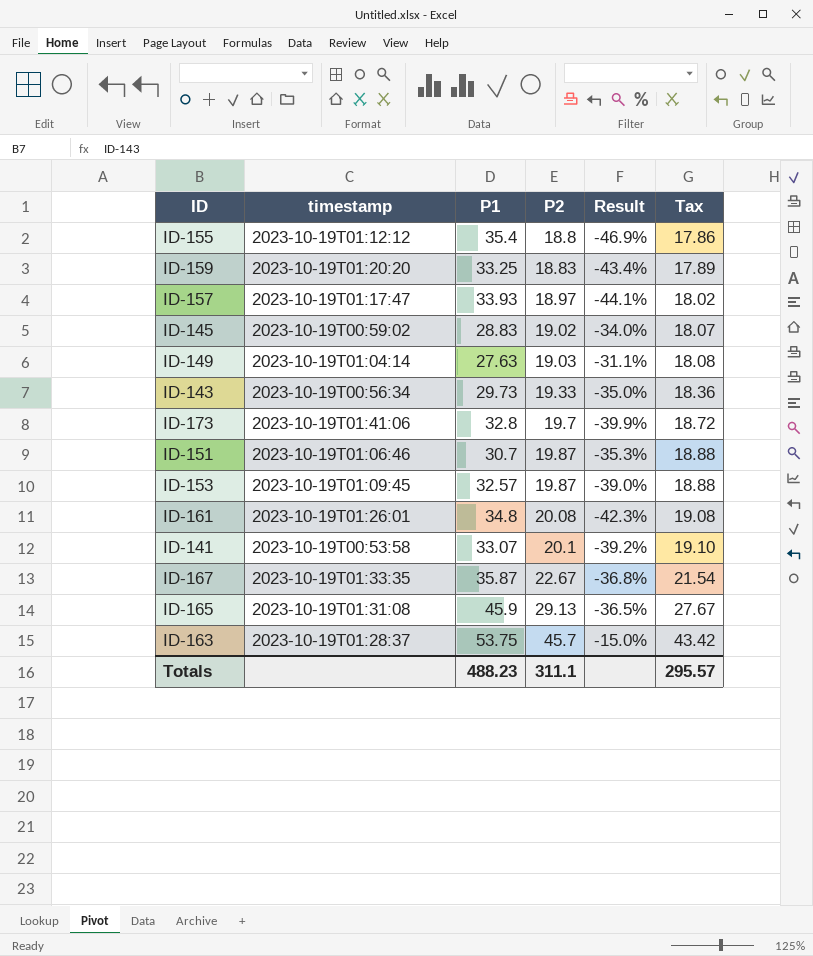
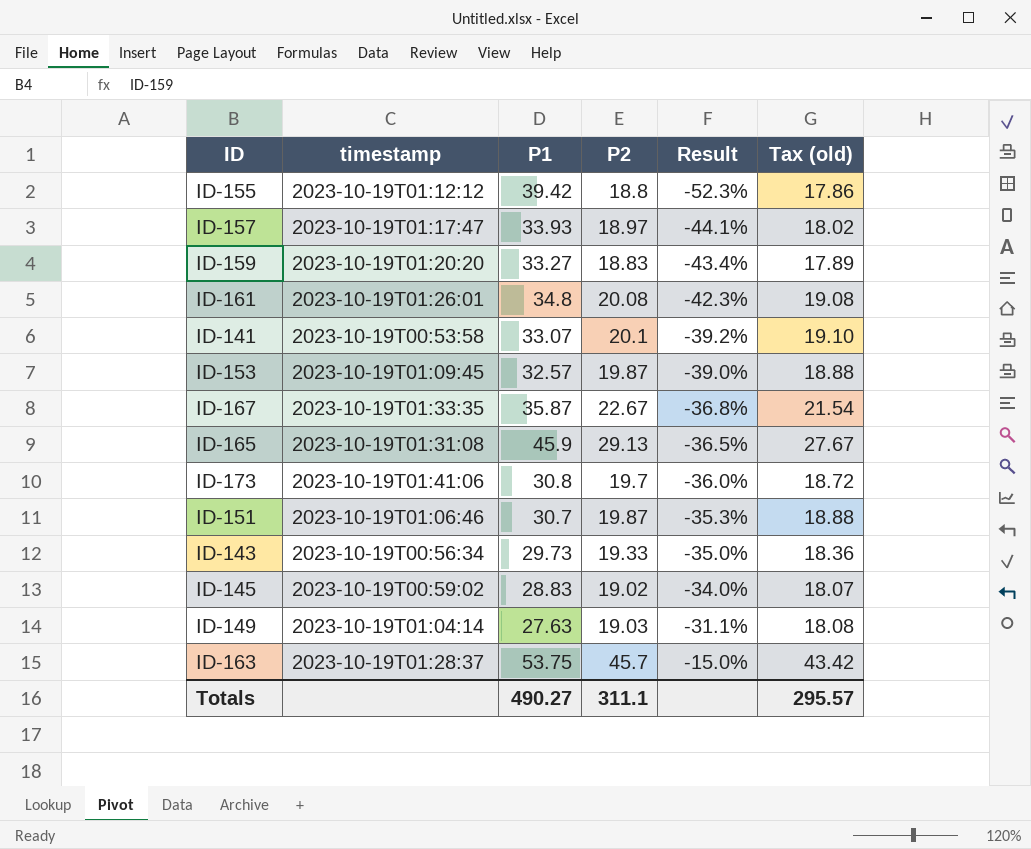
row order: P2 ascending -> Result ascending
column name: Tax -> Tax (old)
ID-155 | P1: 35.4 -> 39.42
ID-155 | Result: -46.9% -> -52.3%
ID-159 | P1: 33.25 -> 33.27
ID-173 | P1: 32.8 -> 30.8
ID-173 | Result: -39.9% -> -36.0%
Totals | P1: 488.23 -> 490.27

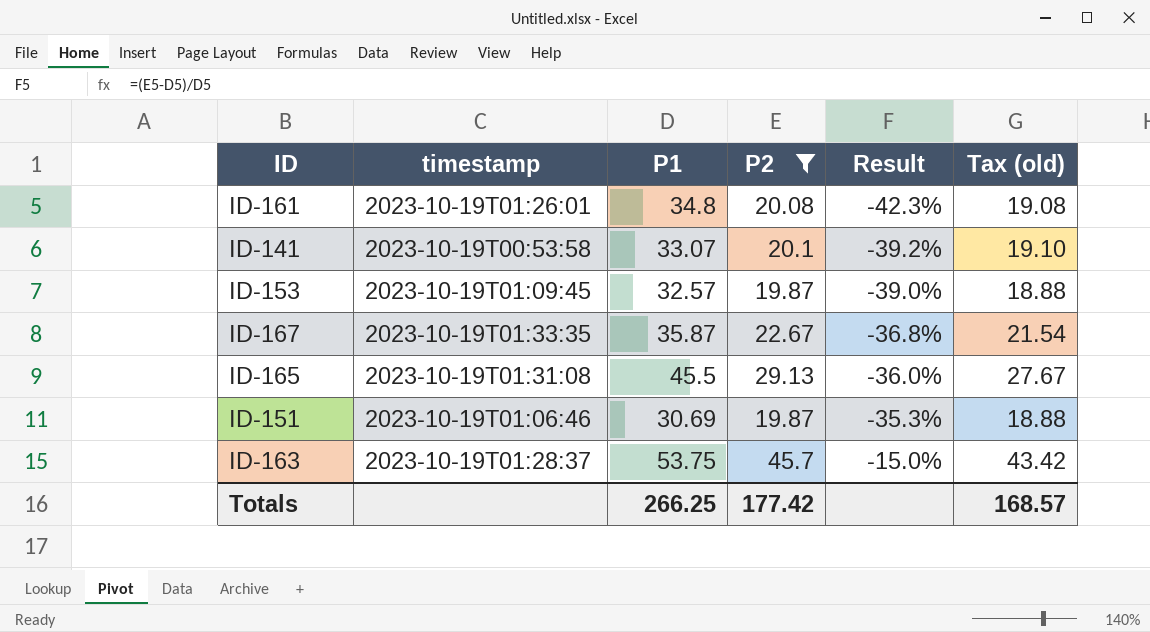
filter: none -> P2 >= 19.87
ID-165 | P1: 45.9 -> 45.5
ID-165 | Result: -36.5% -> -36.0%
ID-151 | P1: 30.7 -> 30.69
Totals | P1: 490.27 -> 266.25
Totals | P2: 311.1 -> 177.42
Totals | Tax (old): 295.57 -> 168.57

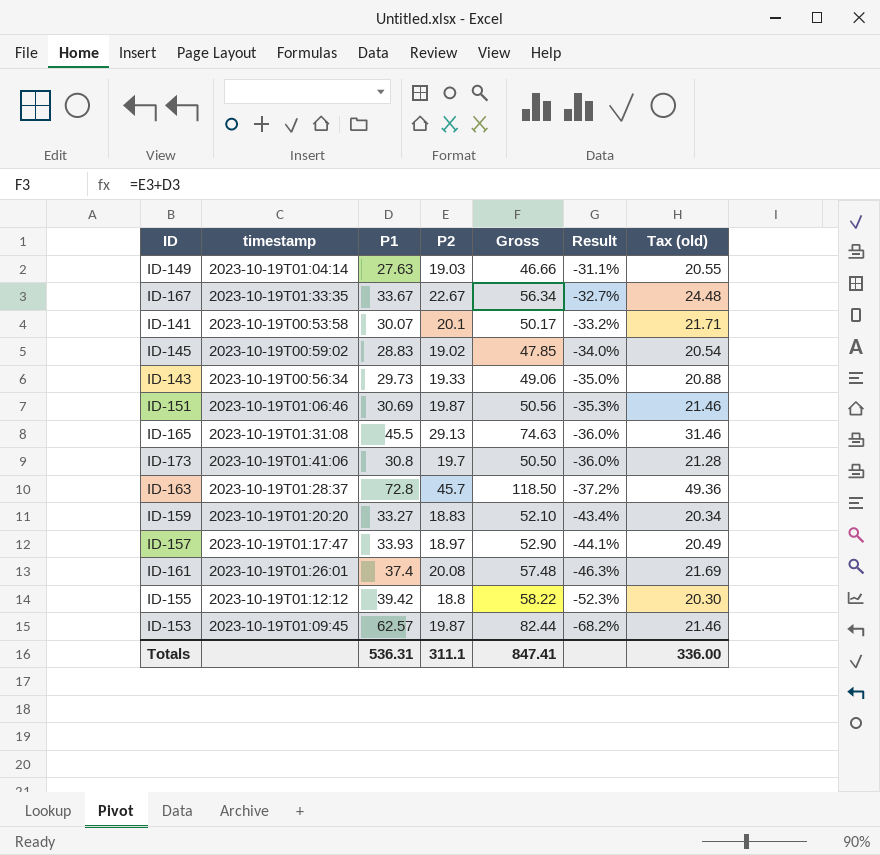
filter: P2 >= 19.87 -> none
row order: Result ascending -> Result descending
column Gross | formula: none -> [P1] + [P2]
column Tax (old) | formula: [P2] * 0.95 -> [P2] * 1.08
ID-167 | P1: 35.87 -> 33.67
ID-167 | Result: -36.8% -> -32.7%
ID-141 | P1: 33.07 -> 30.07
ID-141 | Result: -39.2% -> -33.2%
ID-163 | P1: 53.75 -> 72.8
ID-163 | Result: -15.0% -> -37.2%
ID-161 | P1: 34.8 -> 37.4
ID-161 | Result: -42.3% -> -46.3%
ID-153 | P1: 32.57 -> 62.57
ID-153 | Result: -39.0% -> -68.2%
Totals | P1: 266.25 -> 536.31
Totals | P2: 177.42 -> 311.1
Totals | Tax (old): 168.57 -> 336.00

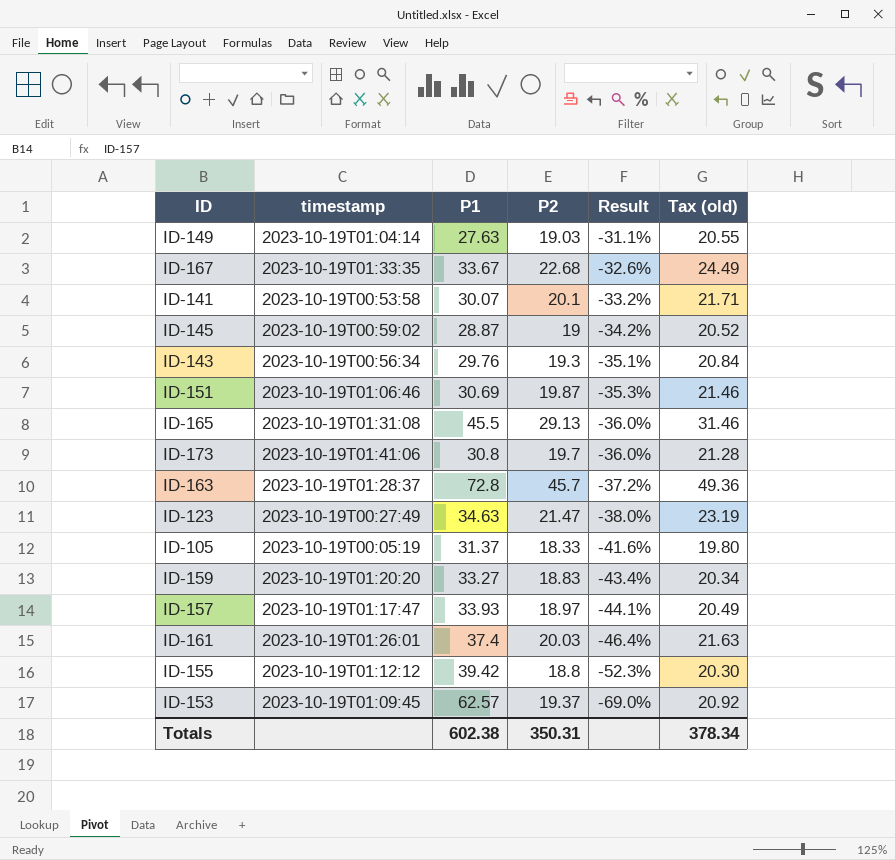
column Gross | formula: [P1] + [P2] -> none
ID-167 | P2: 22.67 -> 22.68
ID-167 | Result: -32.7% -> -32.6%
ID-167 | Tax (old): 24.48 -> 24.49
ID-145 | P1: 28.83 -> 28.87
ID-145 | P2: 19.02 -> 19
ID-145 | Result: -34.0% -> -34.2%
ID-145 | Tax (old): 20.54 -> 20.52
ID-143 | P1: 29.73 -> 29.76
ID-143 | P2: 19.33 -> 19.3
ID-143 | Result: -35.0% -> -35.1%
ID-143 | Tax (old): 20.88 -> 20.84
row ID-123: none -> 2023-10-19T00:27:49 | 34.63 | 21.47 | -38.0% | 23.19
row ID-105: none -> 2023-10-19T00:05:19 | 31.37 | 18.33 | -41.6% | 19.80
ID-161 | P2: 20.08 -> 20.03
ID-161 | Result: -46.3% -> -46.4%
ID-161 | Tax (old): 21.69 -> 21.63
ID-153 | P2: 19.87 -> 19.37
ID-153 | Result: -68.2% -> -69.0%
ID-153 | Tax (old): 21.46 -> 20.92
Totals | P1: 536.31 -> 602.38
Totals | P2: 311.1 -> 350.31
Totals | Tax (old): 336.00 -> 378.34

